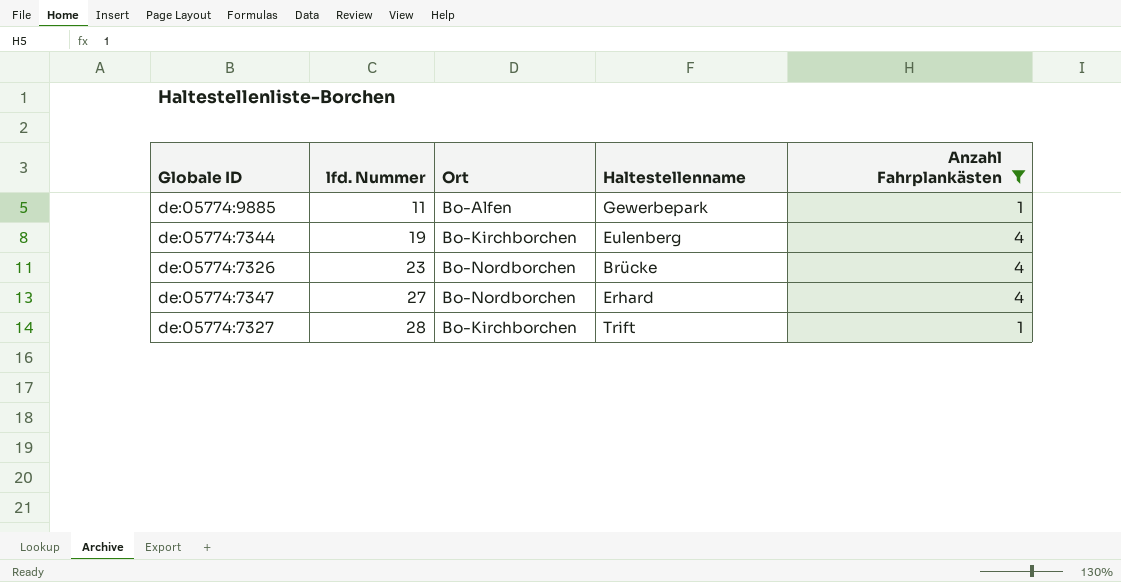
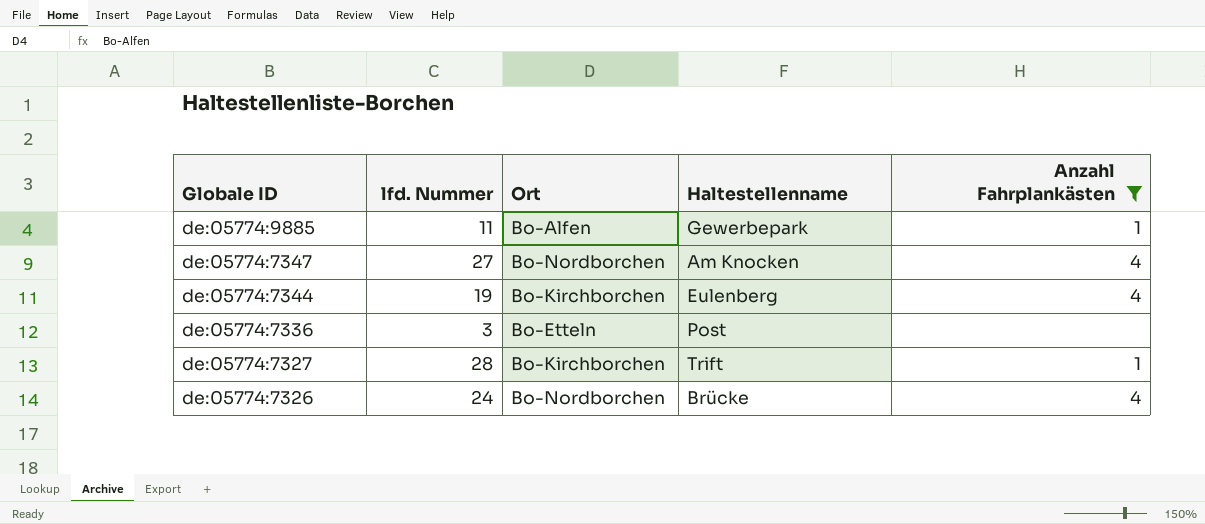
row order: lfd. Nummer ascending -> Globale ID descending
de:05774:7347 | Haltestellenname: Erhard -> Am Knocken
row de:05774:7336: none -> 3 | Bo-Etteln | Post | none
de:05774:7326 | lfd. Nummer: 23 -> 24

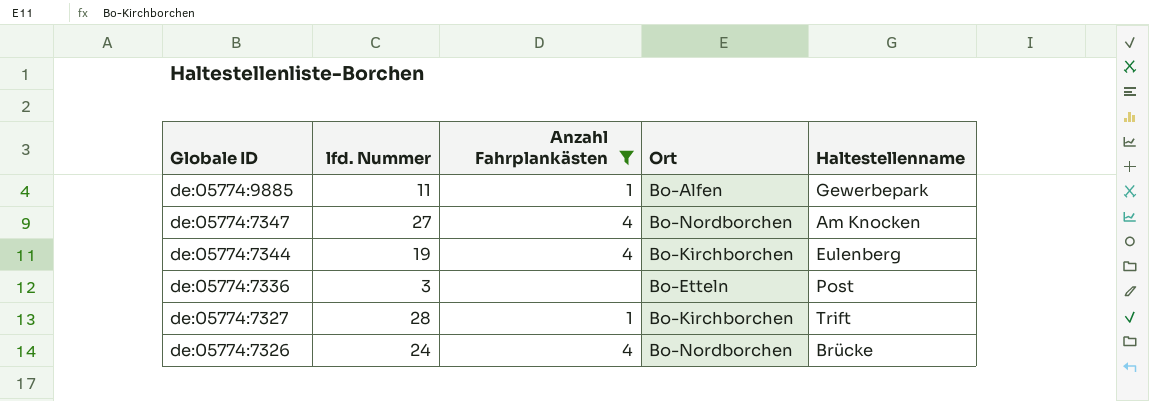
column Anzahl Fahrplankästen | position: 5 -> 3

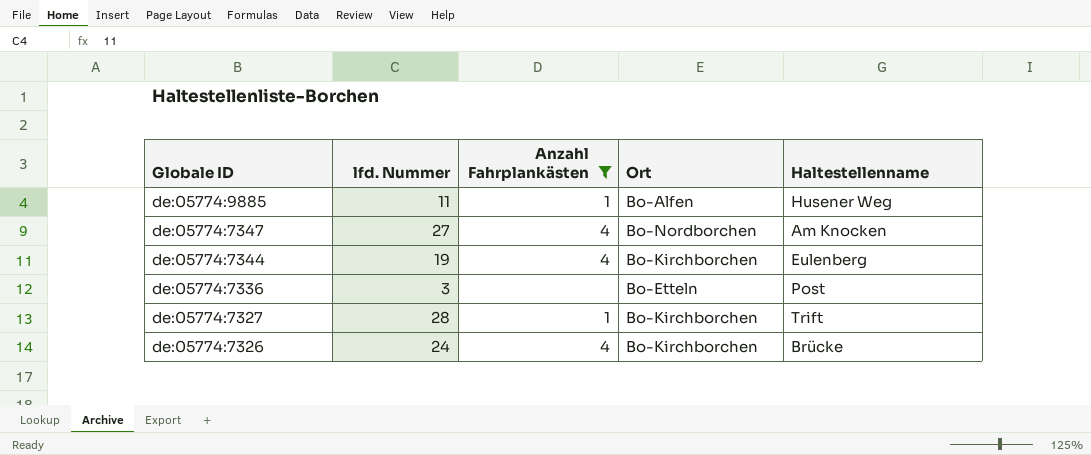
de:05774:9885 | Haltestellenname: Gewerbepark -> Husener Weg
de:05774:7326 | Ort: Bo-Nordborchen -> Bo-Kirchborchen

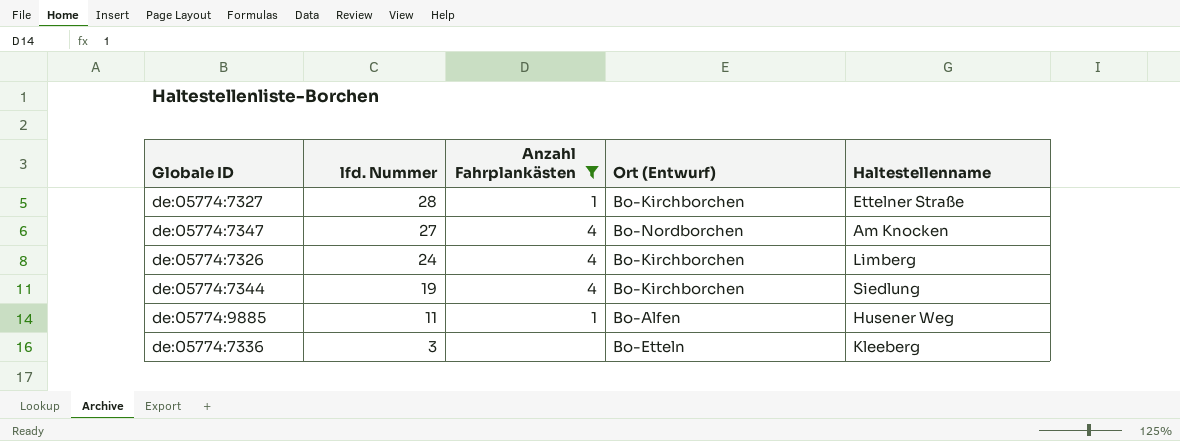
row order: Globale ID descending -> lfd. Nummer descending
column name: Ort -> Ort (Entwurf)
de:05774:7327 | Haltestellenname: Trift -> Ettelner Straße
de:05774:7326 | Haltestellenname: Brücke -> Limberg
de:05774:7344 | Haltestellenname: Eulenberg -> Siedlung
de:05774:7336 | Haltestellenname: Post -> Kleeberg

